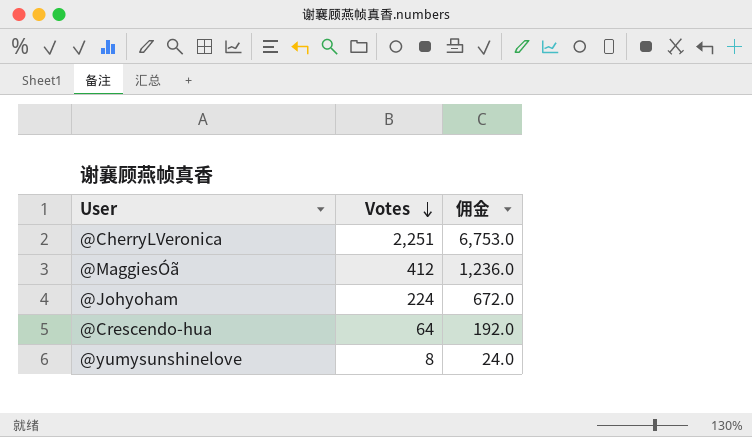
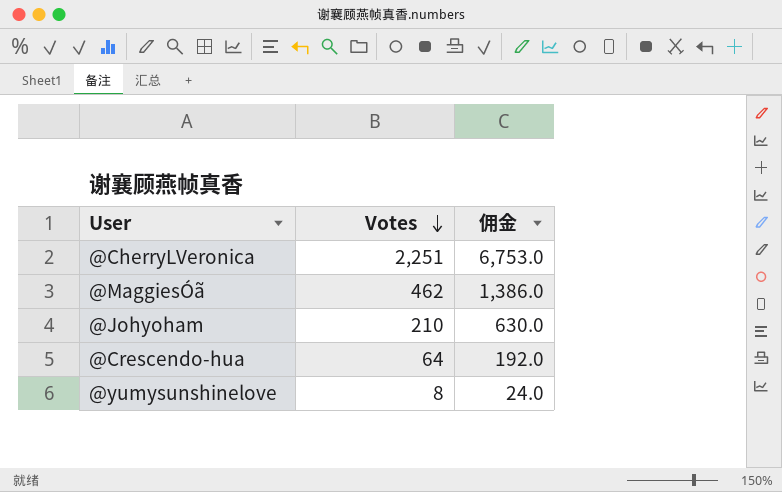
@MaggiesÓã | Votes: 412 -> 462
@MaggiesÓã | 佣金: 1,236.0 -> 1,386.0
@Johyoham | Votes: 224 -> 210
@Johyoham | 佣金: 672.0 -> 630.0

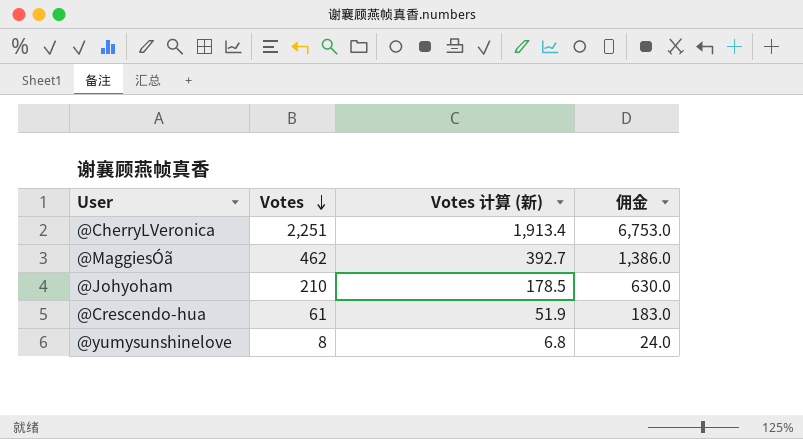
column Votes 计算 (新) | formula: none -> [Votes] * 0.85
@Crescendo-hua | Votes: 64 -> 61
@Crescendo-hua | 佣金: 192.0 -> 183.0

